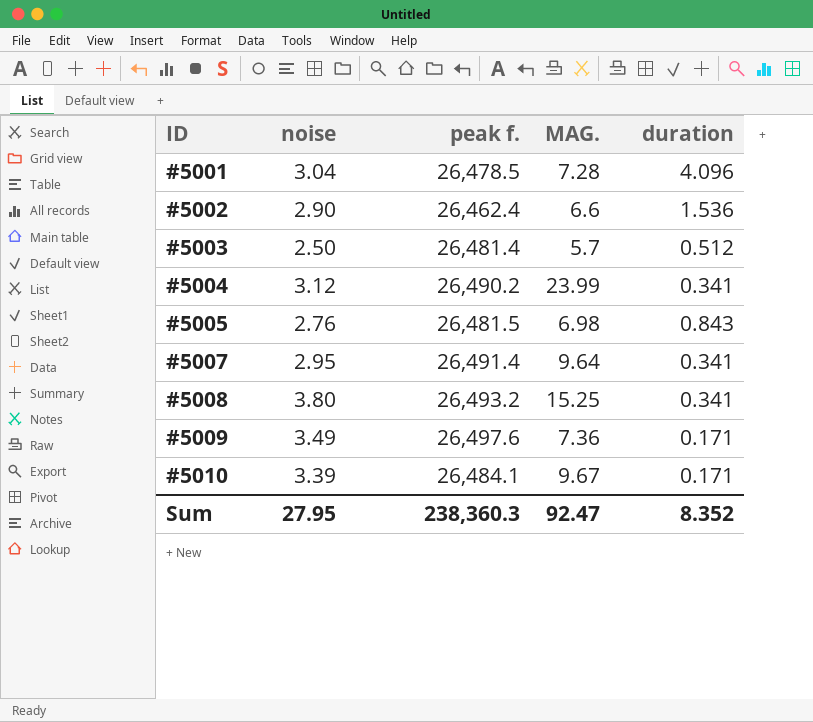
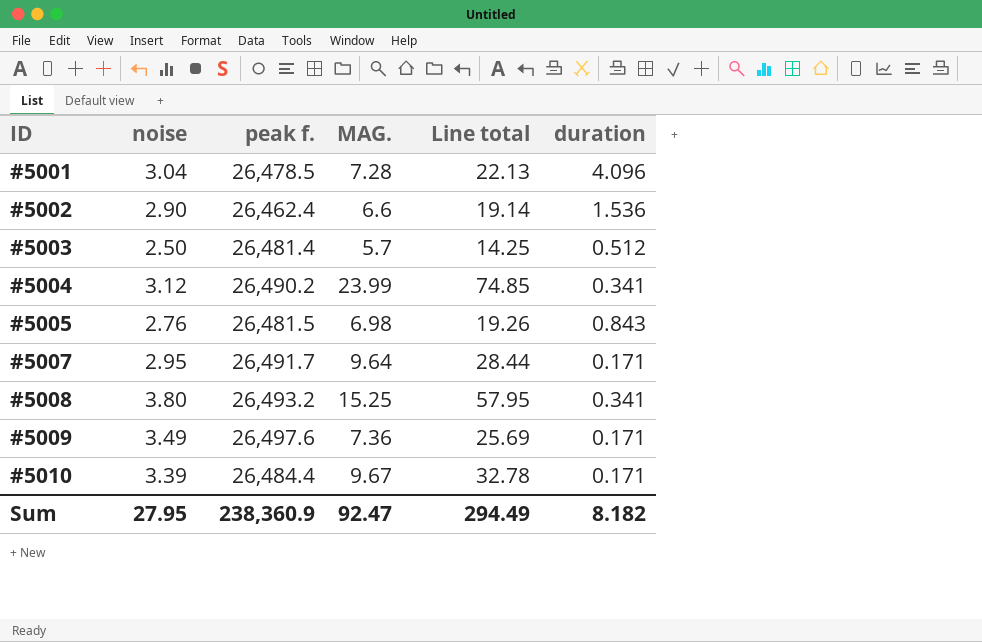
column Line total | formula: none -> [noise] * [MAG.]
#5007 | peak f.: 26,491.4 -> 26,491.7
#5007 | duration: 0.341 -> 0.171
#5010 | peak f.: 26,484.1 -> 26,484.4
Sum | peak f.: 238,360.3 -> 238,360.9
Sum | duration: 8.352 -> 8.182

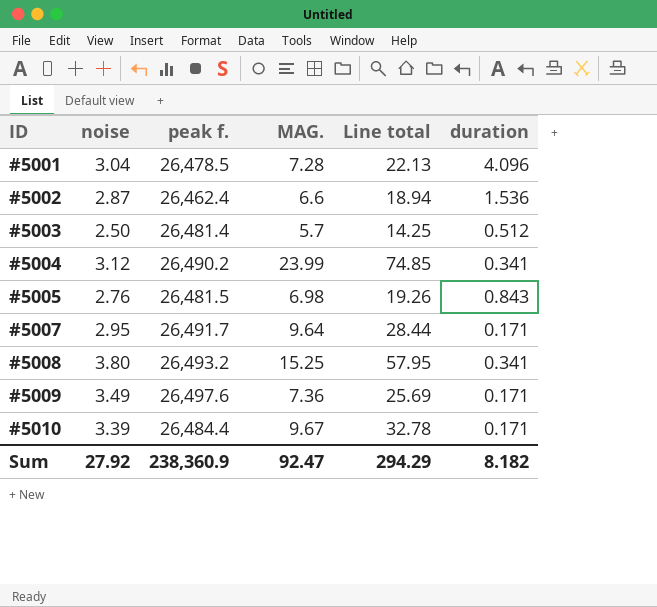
#5002 | noise: 2.90 -> 2.87
#5002 | Line total: 19.14 -> 18.94
Sum | noise: 27.95 -> 27.92
Sum | Line total: 294.49 -> 294.29

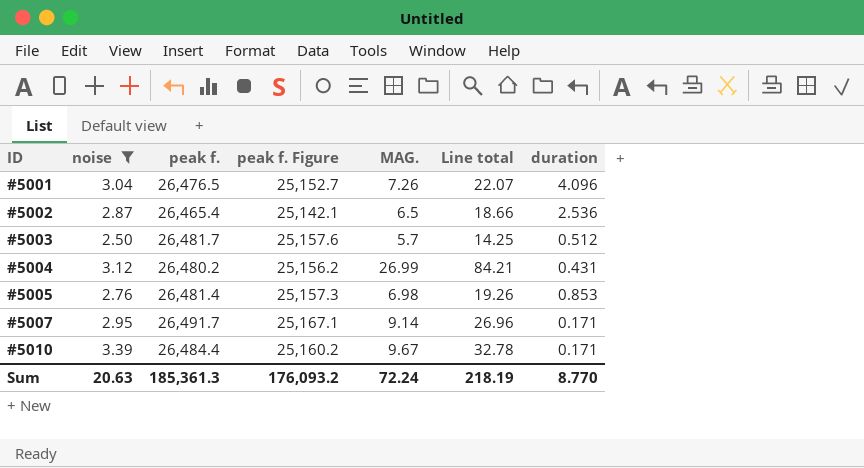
filter: none -> noise <= 3.39
column peak f. Figure | formula: none -> [peak f.] * 0.95
#5001 | peak f.: 26,478.5 -> 26,476.5
#5001 | MAG.: 7.28 -> 7.26
#5001 | Line total: 22.13 -> 22.07
#5002 | peak f.: 26,462.4 -> 26,465.4
#5002 | MAG.: 6.6 -> 6.5
#5002 | Line total: 18.94 -> 18.66
#5002 | duration: 1.536 -> 2.536
#5003 | peak f.: 26,481.4 -> 26,481.7
#5004 | peak f.: 26,490.2 -> 26,480.2
#5004 | MAG.: 23.99 -> 26.99
#5004 | Line total: 74.85 -> 84.21
#5004 | duration: 0.341 -> 0.431
#5005 | peak f.: 26,481.5 -> 26,481.4
#5005 | duration: 0.843 -> 0.853
#5007 | MAG.: 9.64 -> 9.14
#5007 | Line total: 28.44 -> 26.96
Sum | noise: 27.92 -> 20.63
Sum | peak f.: 238,360.9 -> 185,361.3
Sum | MAG.: 92.47 -> 72.24
Sum | Line total: 294.29 -> 218.19
Sum | duration: 8.182 -> 8.770

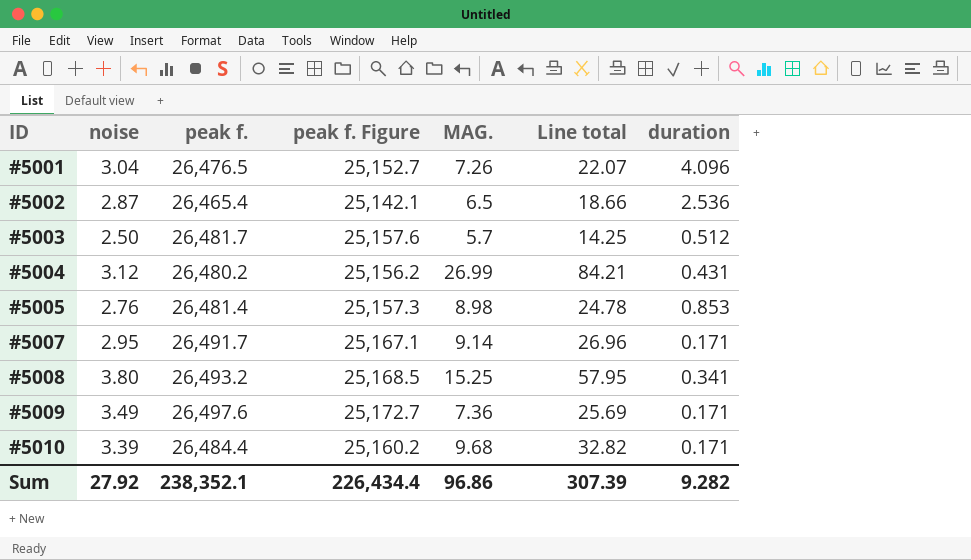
filter: noise <= 3.39 -> none
#5005 | MAG.: 6.98 -> 8.98
#5005 | Line total: 19.26 -> 24.78
#5010 | MAG.: 9.67 -> 9.68
#5010 | Line total: 32.78 -> 32.82
Sum | noise: 20.63 -> 27.92
Sum | peak f.: 185,361.3 -> 238,352.1
Sum | peak f. Figure: 176,093.2 -> 226,434.4
Sum | MAG.: 72.24 -> 96.86
Sum | Line total: 218.19 -> 307.39
Sum | duration: 8.770 -> 9.282

